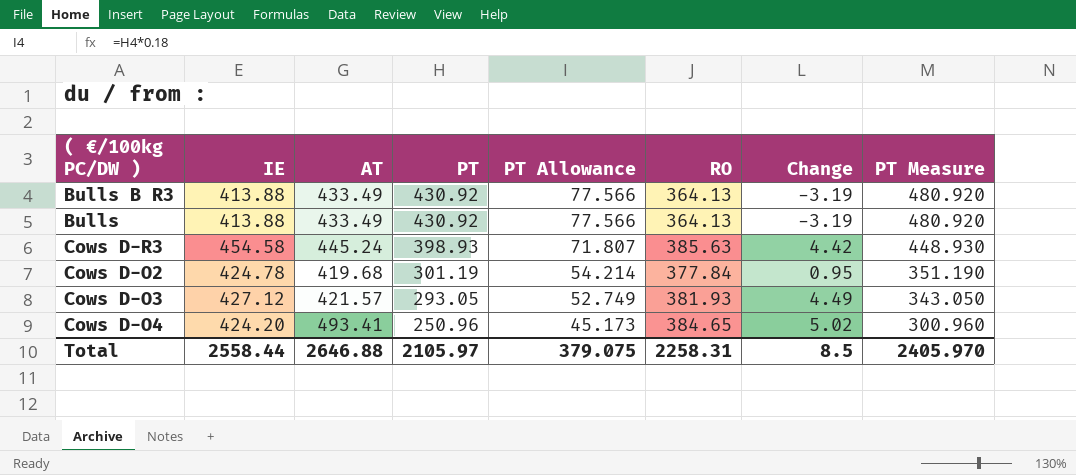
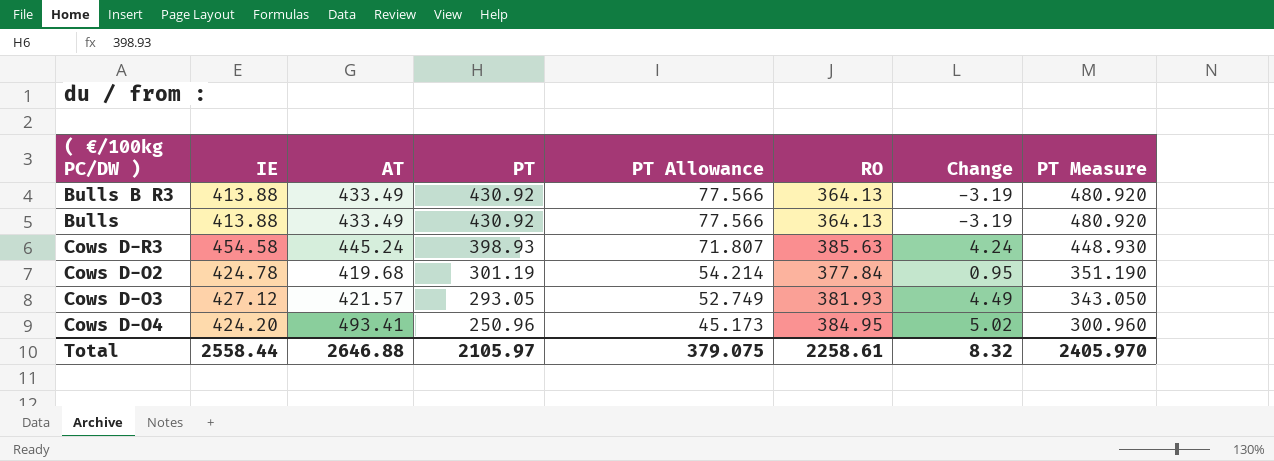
Cows D-R3 | Change: 4.42 -> 4.24
Cows D-O4 | RO: 384.65 -> 384.95
Total | RO: 2258.31 -> 2258.61
Total | Change: 8.5 -> 8.32

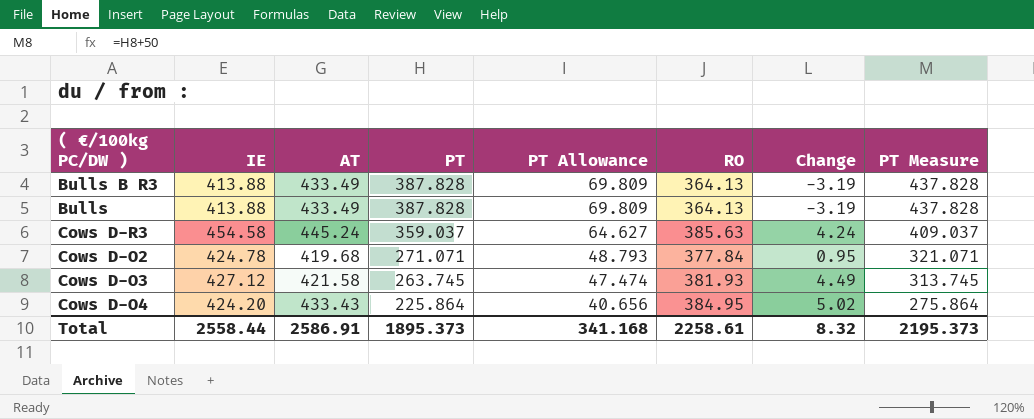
Bulls B R3 | PT: 430.92 -> 387.828
Bulls B R3 | PT Allowance: 77.566 -> 69.809
Bulls B R3 | PT Measure: 480.920 -> 437.828
Bulls | PT: 430.92 -> 387.828
Bulls | PT Allowance: 77.566 -> 69.809
Bulls | PT Measure: 480.920 -> 437.828
Cows D-R3 | PT: 398.93 -> 359.037
Cows D-R3 | PT Allowance: 71.807 -> 64.627
Cows D-R3 | PT Measure: 448.930 -> 409.037
Cows D-O2 | PT: 301.19 -> 271.071
Cows D-O2 | PT Allowance: 54.214 -> 48.793
Cows D-O2 | PT Measure: 351.190 -> 321.071
Cows D-O3 | AT: 421.57 -> 421.58
Cows D-O3 | PT: 293.05 -> 263.745
Cows D-O3 | PT Allowance: 52.749 -> 47.474
Cows D-O3 | PT Measure: 343.050 -> 313.745
Cows D-O4 | AT: 493.41 -> 433.43
Cows D-O4 | PT: 250.96 -> 225.864
Cows D-O4 | PT Allowance: 45.173 -> 40.656
Cows D-O4 | PT Measure: 300.960 -> 275.864
Total | AT: 2646.88 -> 2586.91
Total | PT: 2105.97 -> 1895.373
Total | PT Allowance: 379.075 -> 341.168
Total | PT Measure: 2405.970 -> 2195.373

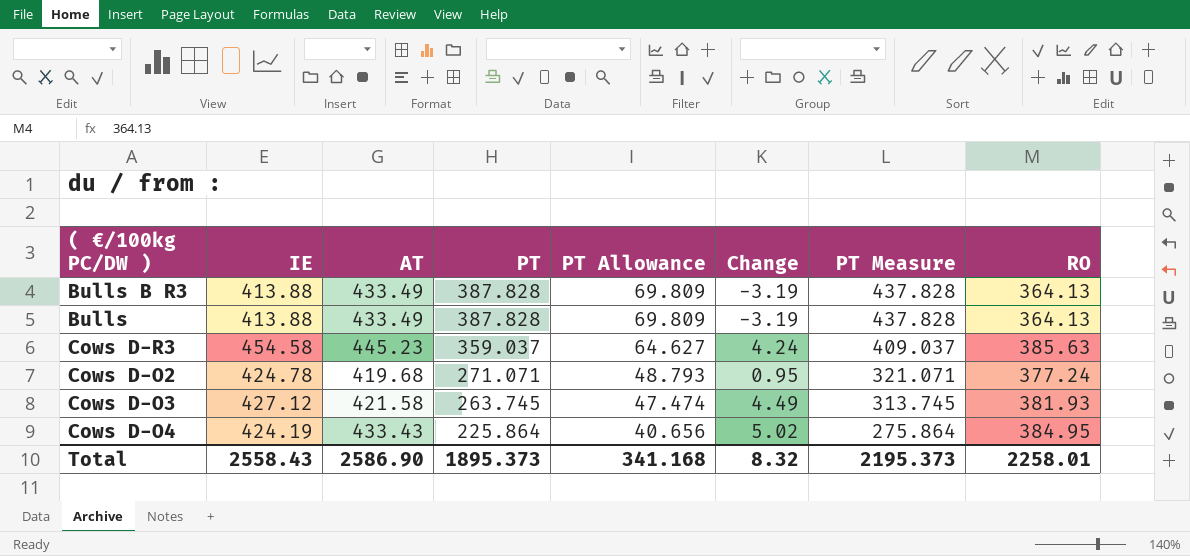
column RO | position: 6 -> 8
Cows D-R3 | AT: 445.24 -> 445.23
Cows D-O2 | RO: 377.84 -> 377.24
Cows D-O4 | IE: 424.20 -> 424.19
Total | IE: 2558.44 -> 2558.43
Total | AT: 2586.91 -> 2586.90
Total | RO: 2258.61 -> 2258.01

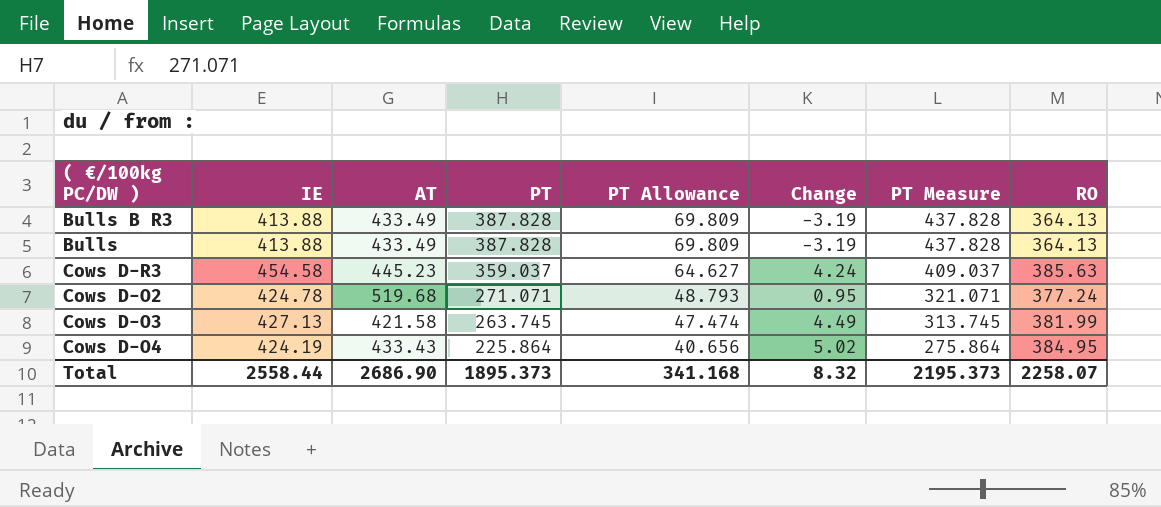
Cows D-O2 | AT: 419.68 -> 519.68
Cows D-O3 | IE: 427.12 -> 427.13
Cows D-O3 | RO: 381.93 -> 381.99
Total | IE: 2558.43 -> 2558.44
Total | AT: 2586.90 -> 2686.90
Total | RO: 2258.01 -> 2258.07

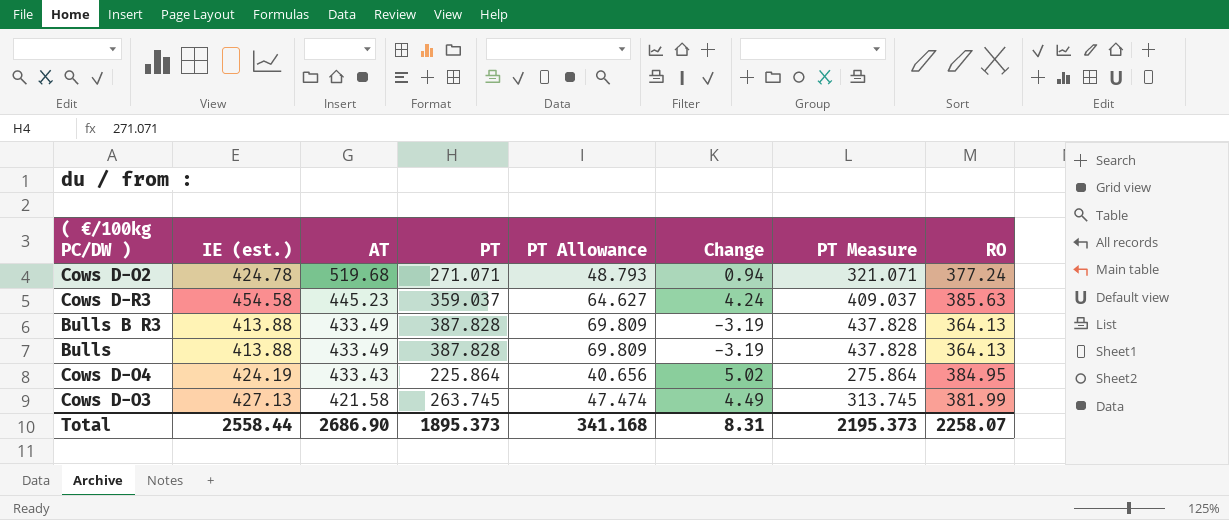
row order: PT descending -> AT descending
column name: IE -> IE (est.)
Cows D-O2 | Change: 0.95 -> 0.94
Total | Change: 8.32 -> 8.31

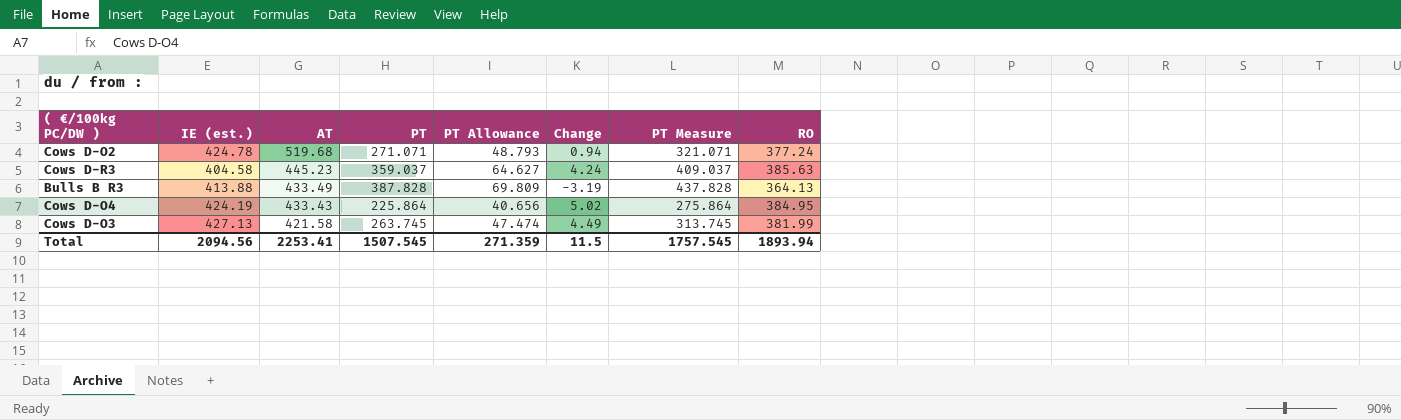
row Bulls: 413.88 | 433.49 | 387.828 | 69.809 | -3.19 | 437.828 | 364.13 -> none
Cows D-R3 | IE (est.): 454.58 -> 404.58
Total | IE (est.): 2558.44 -> 2094.56
Total | AT: 2686.90 -> 2253.41
Total | PT: 1895.373 -> 1507.545
Total | PT Allowance: 341.168 -> 271.359
Total | Change: 8.31 -> 11.5
Total | PT Measure: 2195.373 -> 1757.545
Total | RO: 2258.07 -> 1893.94

